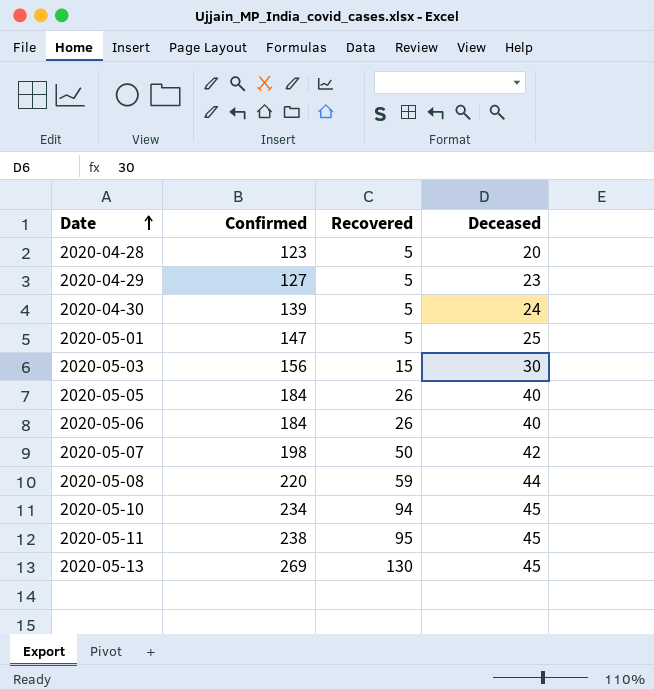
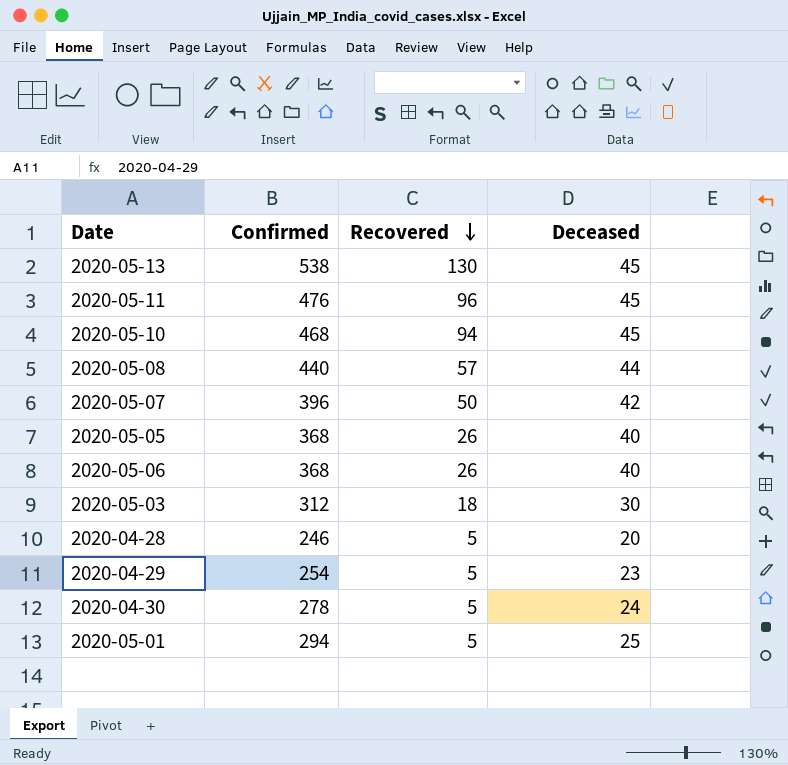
row order: Date ascending -> Recovered descending
2020-05-13 | Confirmed: 269 -> 538
2020-05-11 | Confirmed: 238 -> 476
2020-05-11 | Recovered: 95 -> 96
2020-05-10 | Confirmed: 234 -> 468
2020-05-08 | Confirmed: 220 -> 440
2020-05-08 | Recovered: 59 -> 57
2020-05-07 | Confirmed: 198 -> 396
2020-05-05 | Confirmed: 184 -> 368
2020-05-06 | Confirmed: 184 -> 368
2020-05-03 | Confirmed: 156 -> 312
2020-05-03 | Recovered: 15 -> 18
2020-04-28 | Confirmed: 123 -> 246
2020-04-29 | Confirmed: 127 -> 254
2020-04-30 | Confirmed: 139 -> 278
2020-05-01 | Confirmed: 147 -> 294

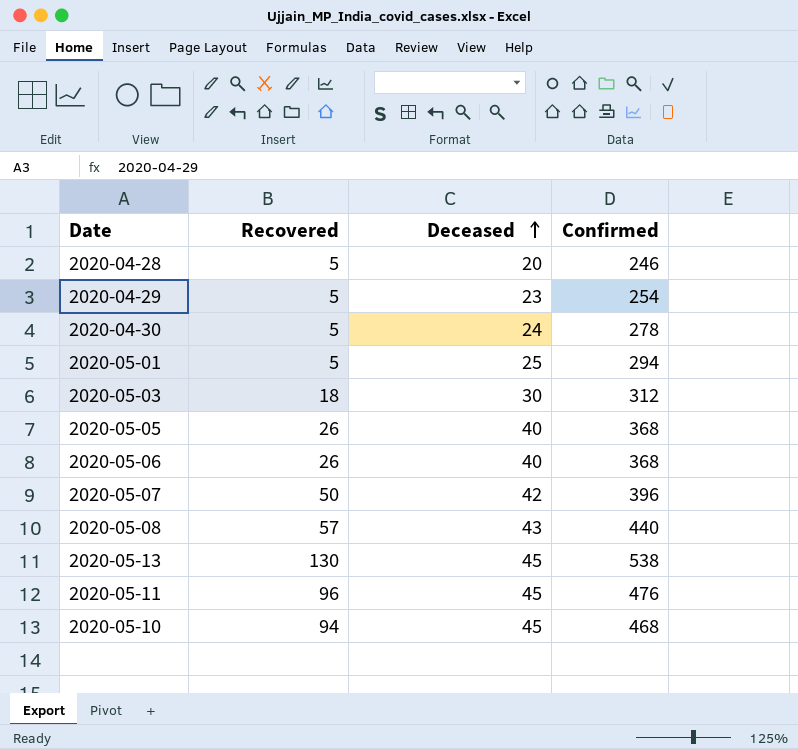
row order: Recovered descending -> Deceased ascending
column Confirmed | position: 2 -> 4
2020-05-08 | Deceased: 44 -> 43

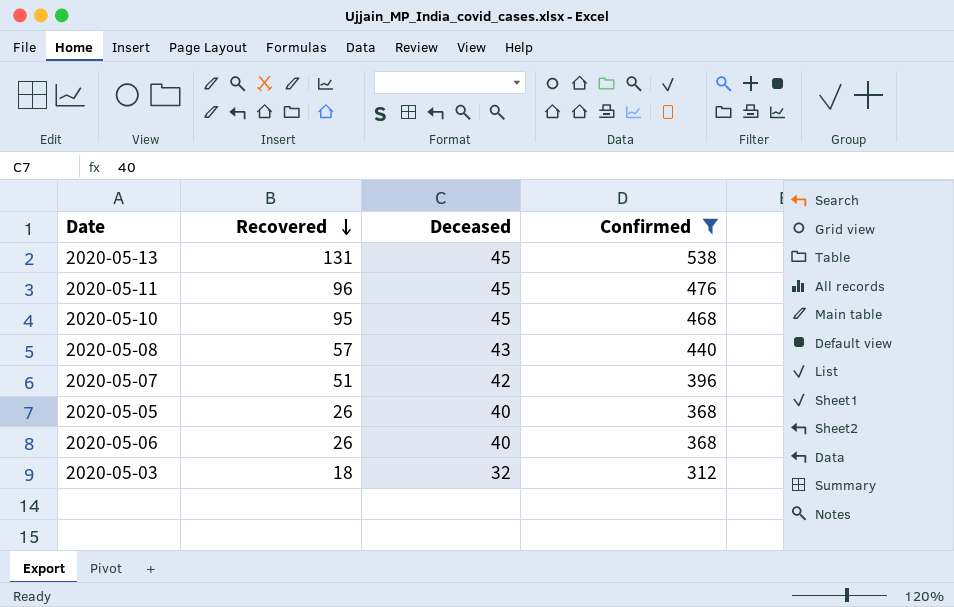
filter: none -> Confirmed >= 312
row order: Deceased ascending -> Recovered descending
2020-05-13 | Recovered: 130 -> 131
2020-05-10 | Recovered: 94 -> 95
2020-05-07 | Recovered: 50 -> 51
2020-05-03 | Deceased: 30 -> 32

